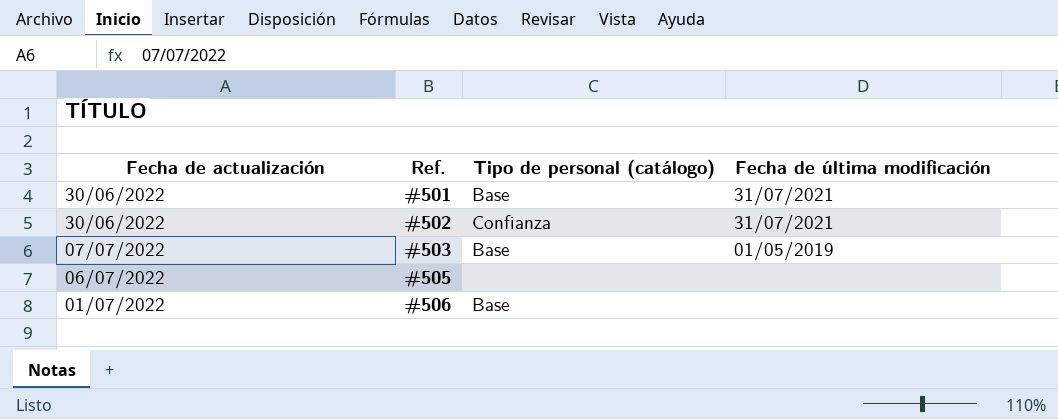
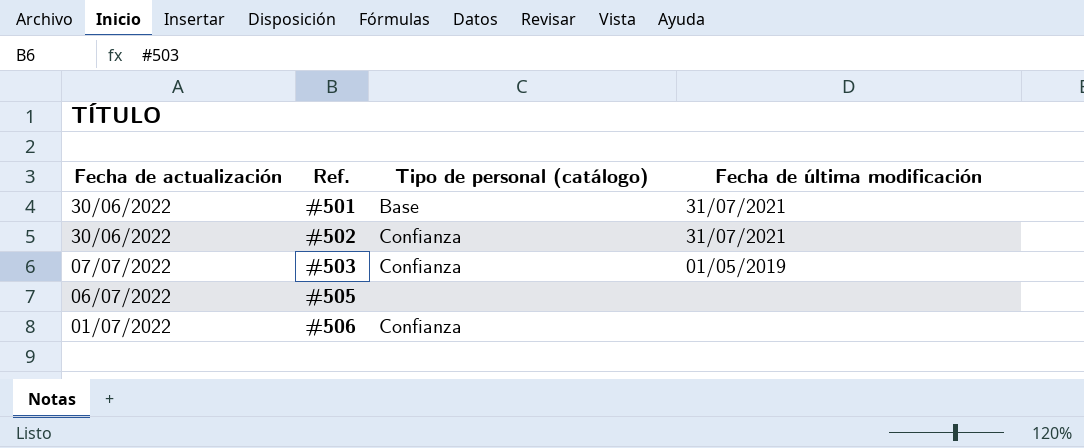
#503 | Tipo de personal (catálogo): Base -> Confianza
#506 | Tipo de personal (catálogo): Base -> Confianza

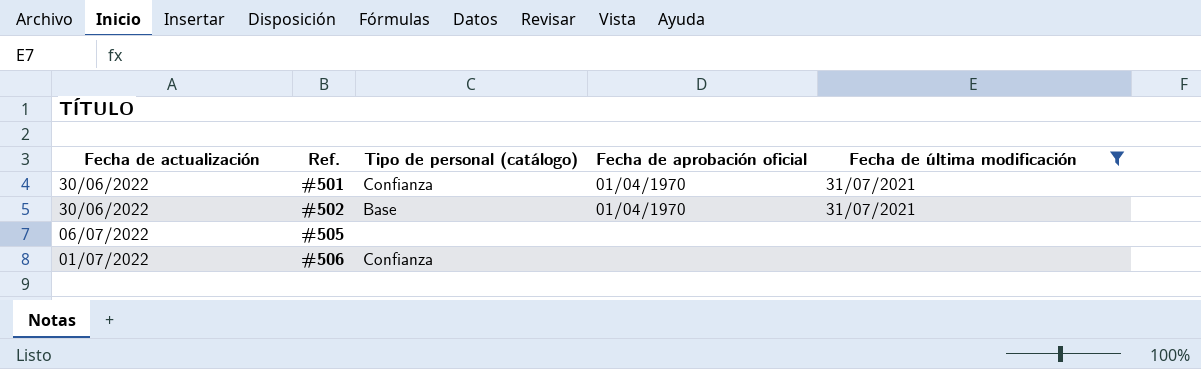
filter: none -> Fecha de última modificación != 01/05/2019
column Fecha de aprobación oficial | position: none -> 4
#501 | Tipo de personal (catálogo): Base -> Confianza
#502 | Tipo de personal (catálogo): Confianza -> Base

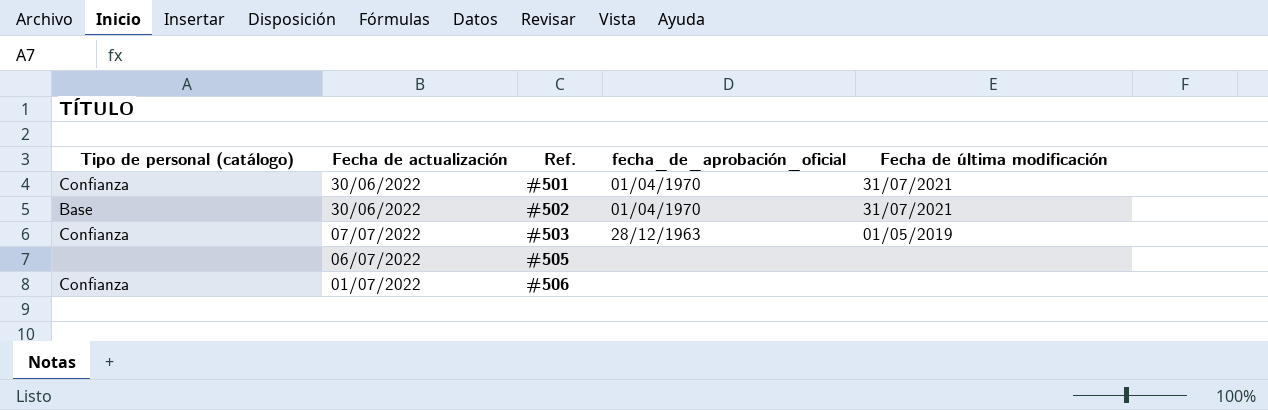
filter: Fecha de última modificación != 01/05/2019 -> none
column Tipo de personal (catálogo) | position: 3 -> 1
column name: Fecha de aprobación oficial -> fecha_de_aprobación_oficial

